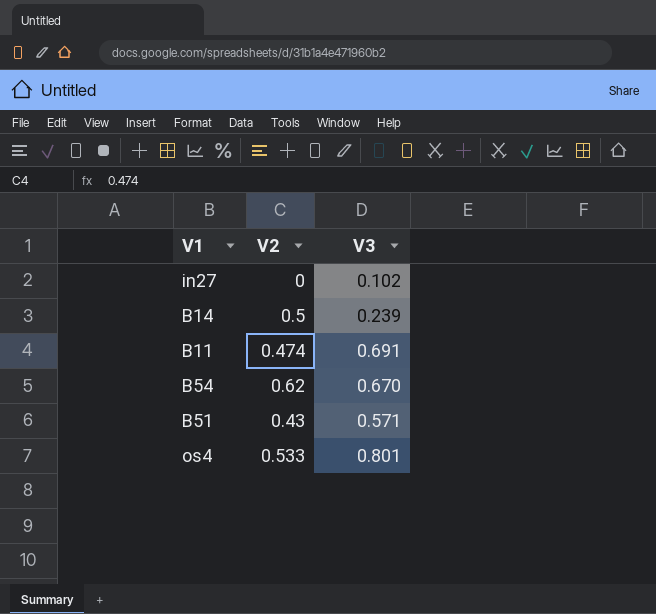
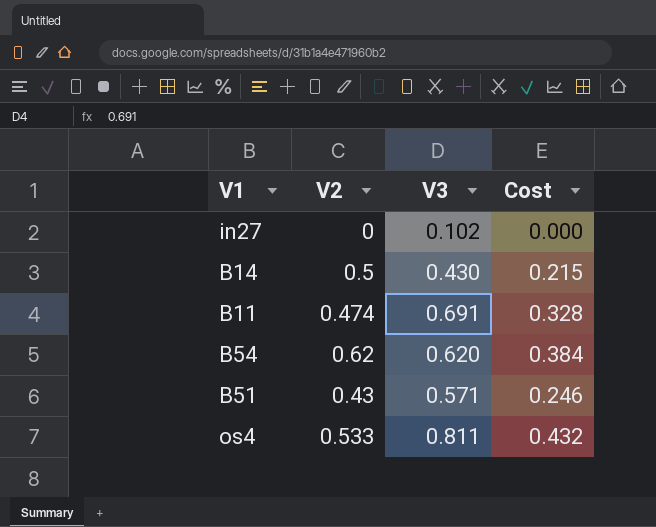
column Cost | formula: none -> [V2] * [V3]
B14 | V3: 0.239 -> 0.430
B54 | V3: 0.670 -> 0.620
os4 | V3: 0.801 -> 0.811

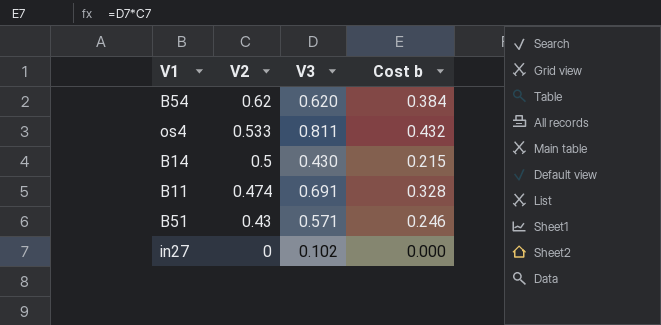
row order: none -> V2 descending
column name: Cost -> Cost b

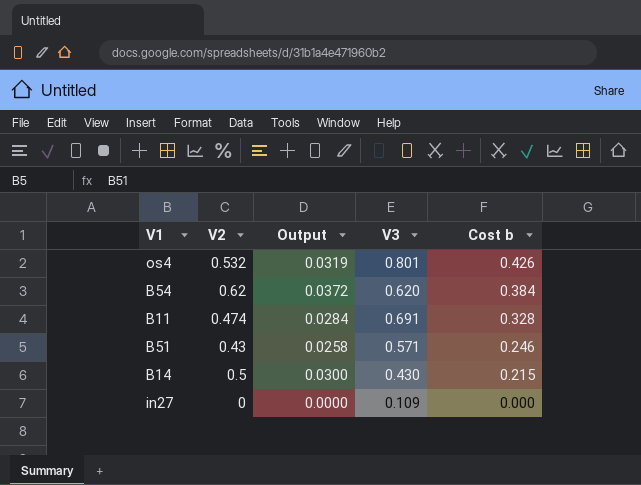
row order: V2 descending -> Cost b descending
column Output | formula: none -> [V2] * 0.06
os4 | V2: 0.533 -> 0.532
os4 | V3: 0.811 -> 0.801
os4 | Cost b: 0.432 -> 0.426
in27 | V3: 0.102 -> 0.109

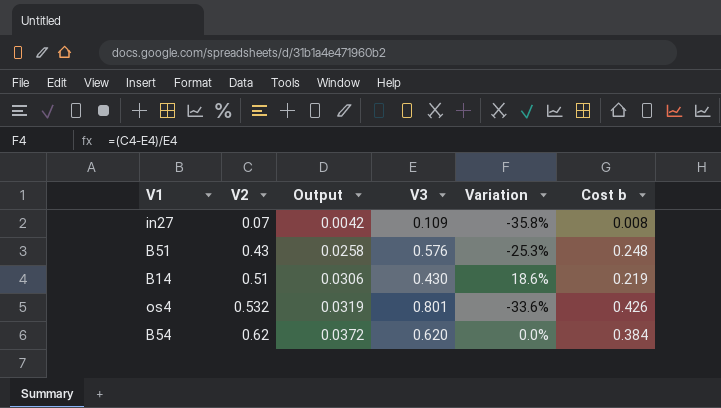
row order: Cost b descending -> V2 ascending
column Variation | formula: none -> ([V2] - [V3]) / [V3]
row B11: 0.474 | 0.0284 | 0.691 | 0.328 -> none
in27 | V2: 0 -> 0.07
in27 | Output: 0.0000 -> 0.0042
in27 | Cost b: 0.000 -> 0.008
B51 | V3: 0.571 -> 0.576
B51 | Cost b: 0.246 -> 0.248
B14 | V2: 0.5 -> 0.51
B14 | Output: 0.0300 -> 0.0306
B14 | Cost b: 0.215 -> 0.219

